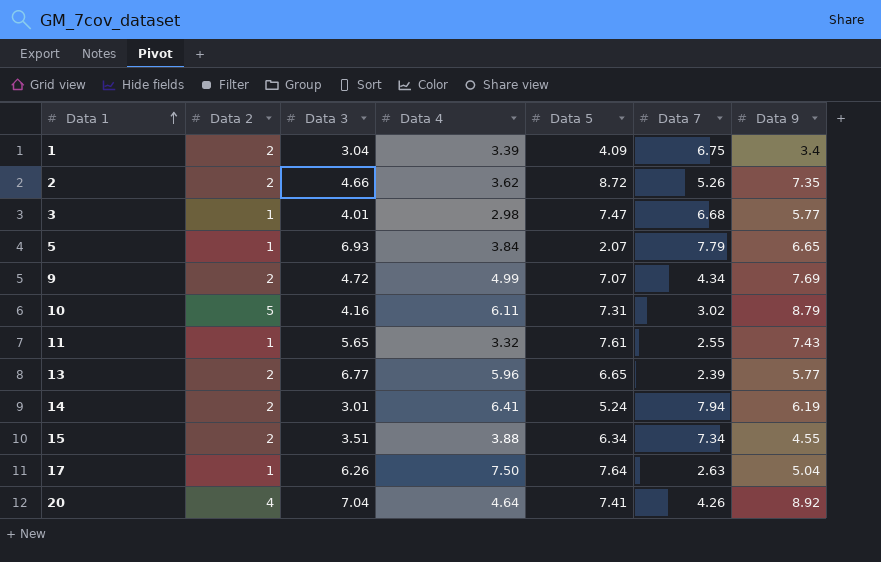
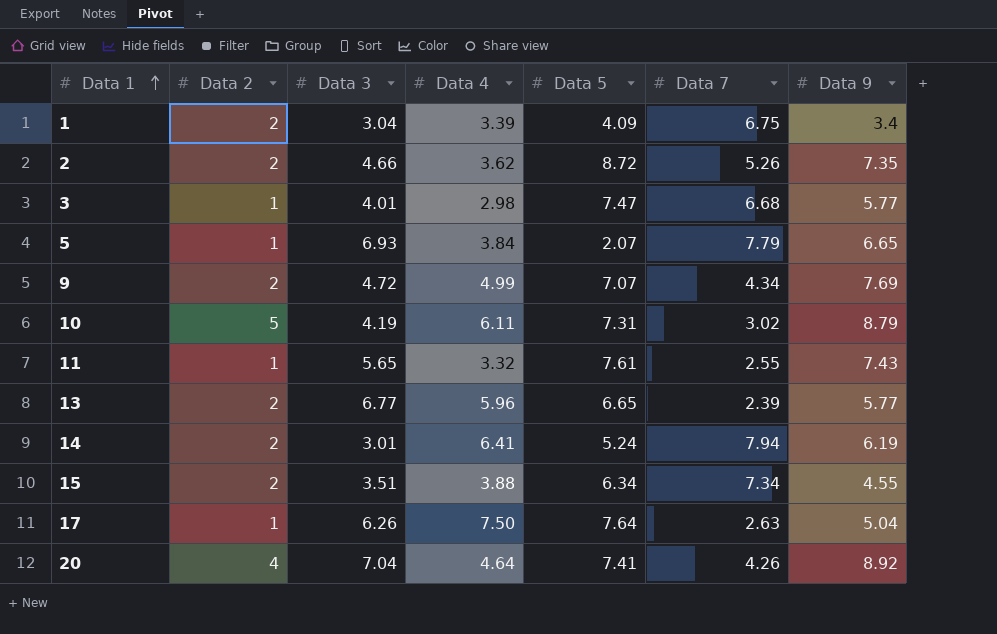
10 | Data 3: 4.16 -> 4.19

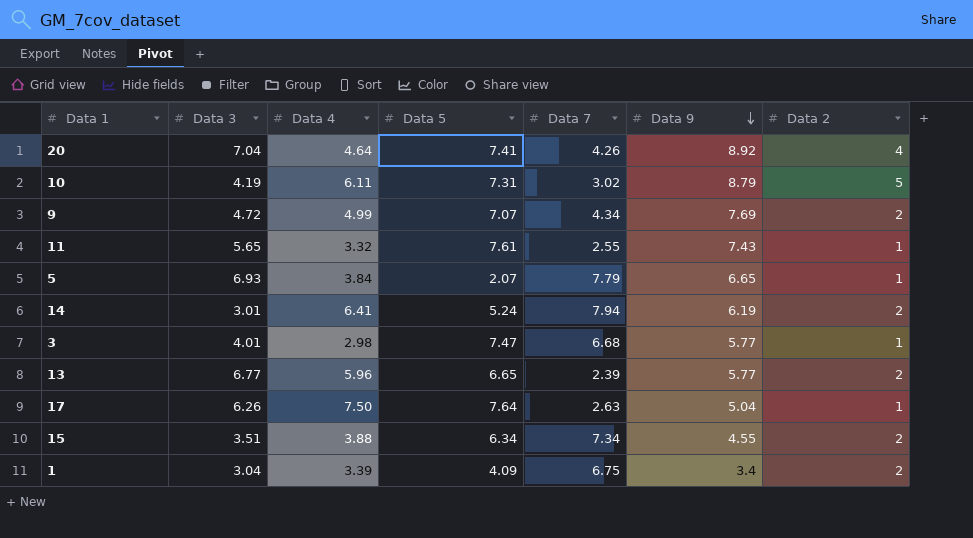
row order: Data 1 ascending -> Data 9 descending
column Data 2 | position: 2 -> 7
row 2: 2 | 4.66 | 3.62 | 8.72 | 5.26 | 7.35 -> none

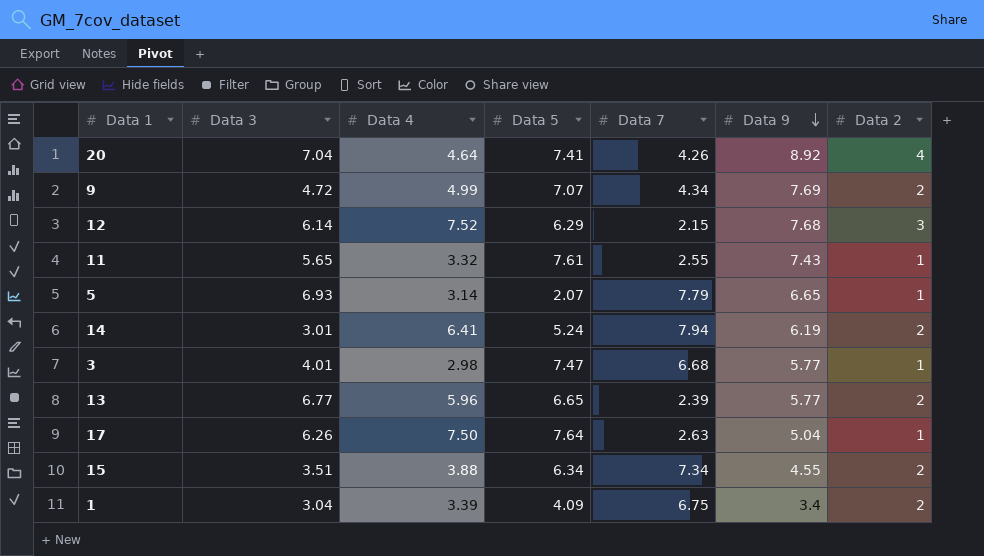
row 10: 4.19 | 6.11 | 7.31 | 3.02 | 8.79 | 5 -> none
row 12: none -> 6.14 | 7.52 | 6.29 | 2.15 | 7.68 | 3
5 | Data 4: 3.84 -> 3.14

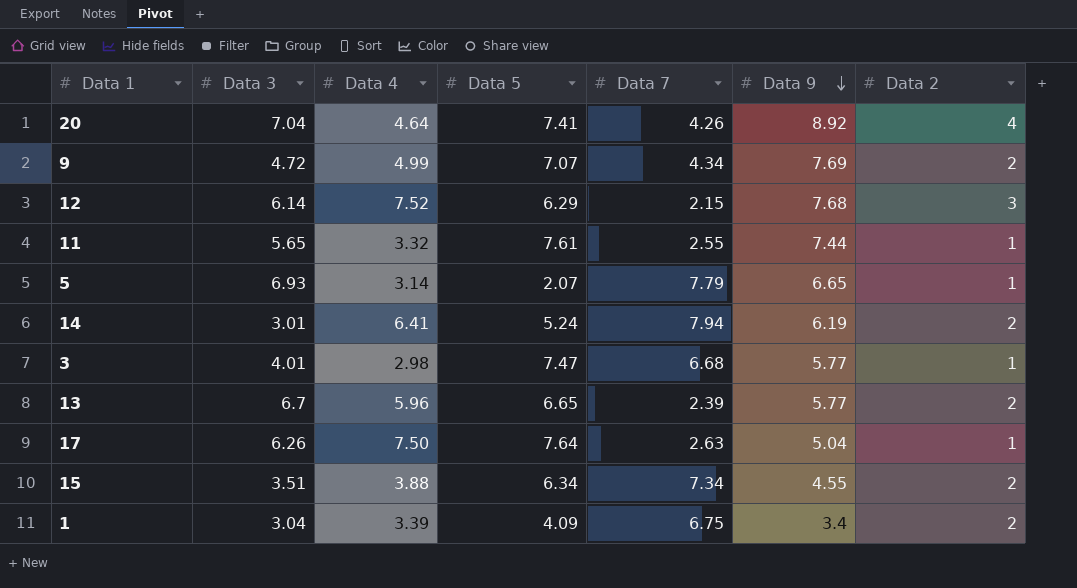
11 | Data 9: 7.43 -> 7.44
13 | Data 3: 6.77 -> 6.7

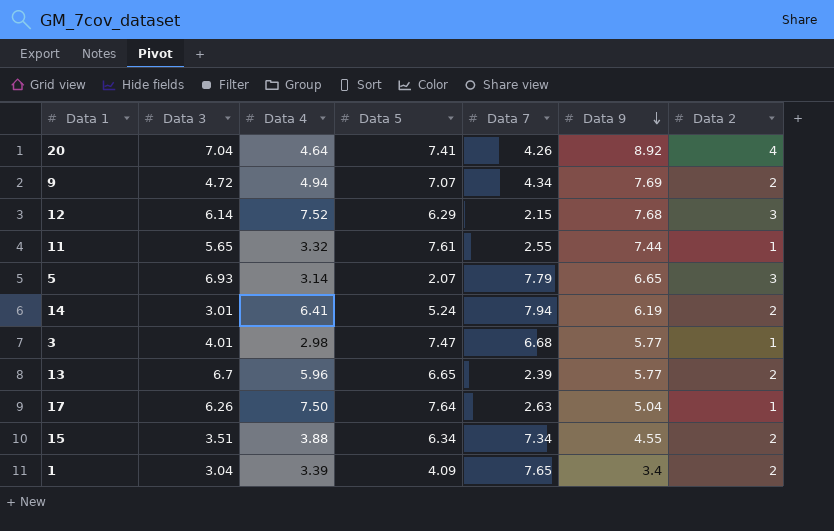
9 | Data 4: 4.99 -> 4.94
5 | Data 2: 1 -> 3
1 | Data 7: 6.75 -> 7.65

